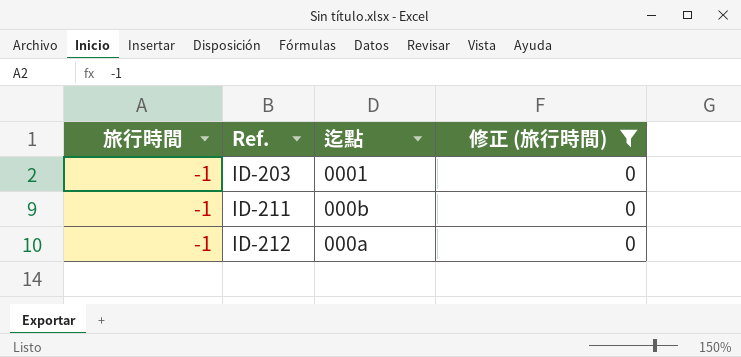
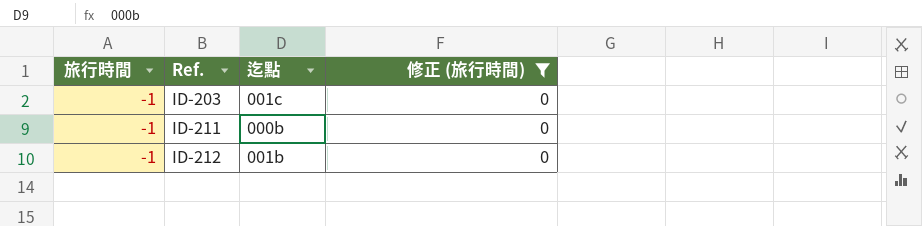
ID-203 | 迄點: 0001 -> 001c
ID-212 | 迄點: 000a -> 001b

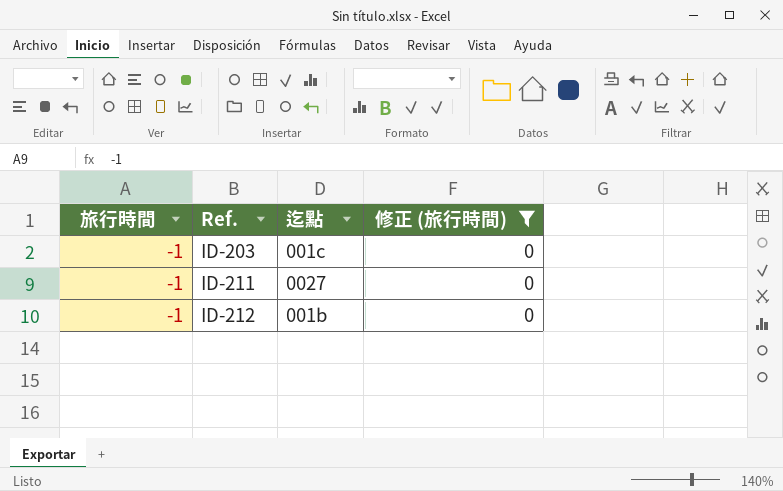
ID-211 | 迄點: 000b -> 0027

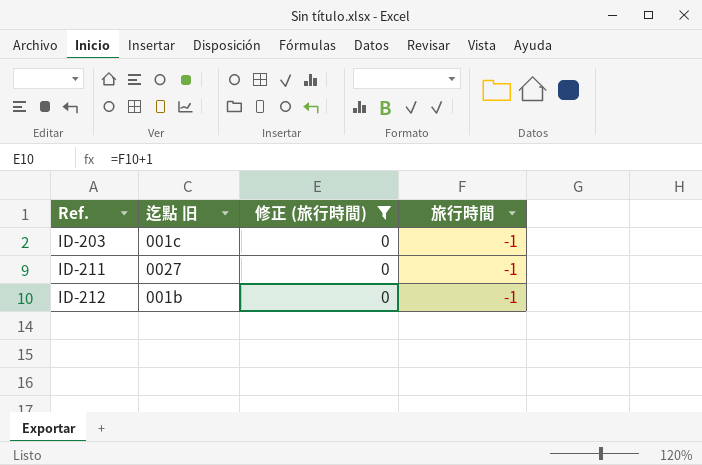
column name: 迄點 -> 迄點 旧
column 旅行時間 | position: 1 -> 4

